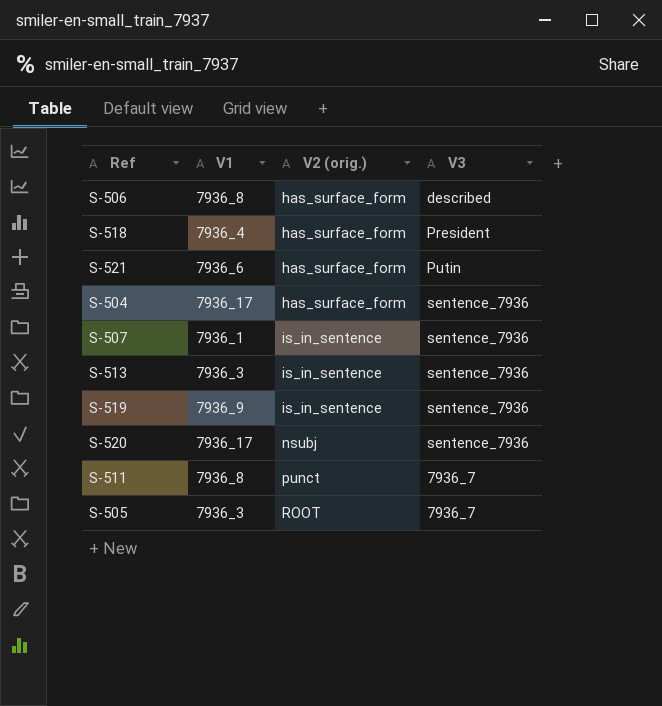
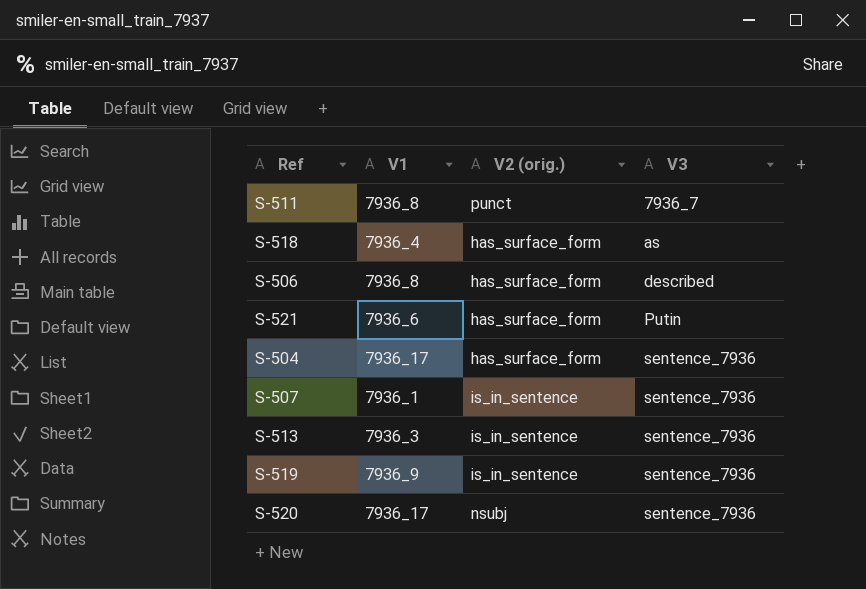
row order: V2 (orig.) ascending -> V3 ascending
row S-505: 7936_3 | ROOT | 7936_7 -> none
S-518 | V3: President -> as

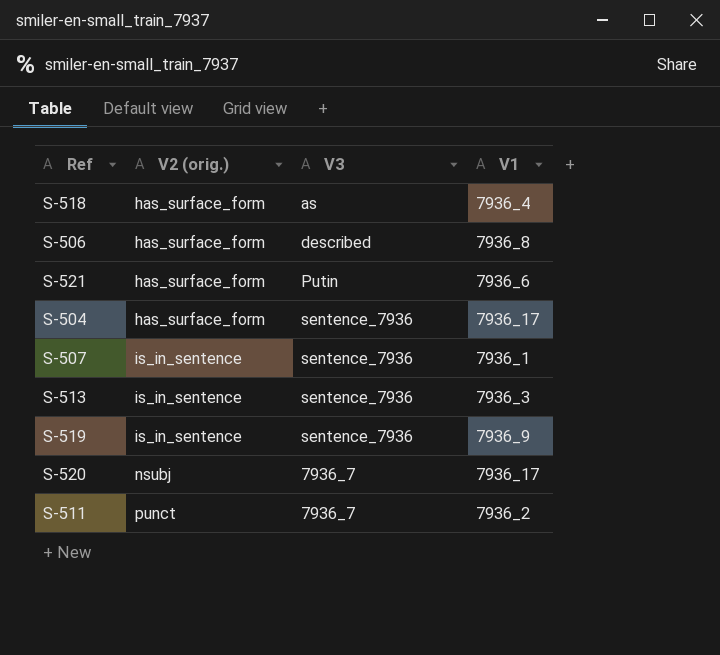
row order: V3 ascending -> V2 (orig.) ascending
column V1 | position: 2 -> 4
S-520 | V3: sentence_7936 -> 7936_7
S-511 | V1: 7936_8 -> 7936_2

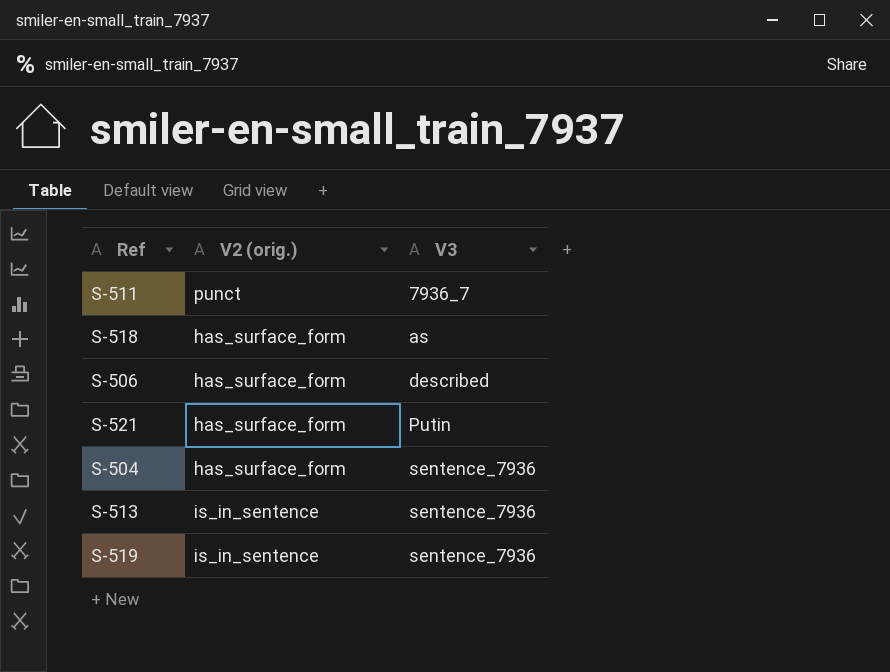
row order: V2 (orig.) ascending -> V3 ascending
column V1 | position: 4 -> none
row S-507: is_in_sentence | sentence_7936 | 7936_1 -> none
row S-520: nsubj | 7936_7 | 7936_17 -> none

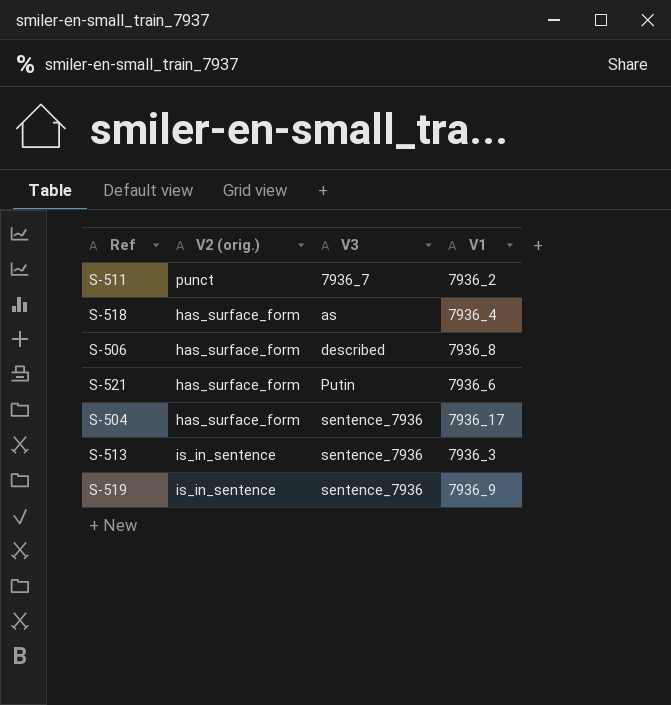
column V1 | position: none -> 4

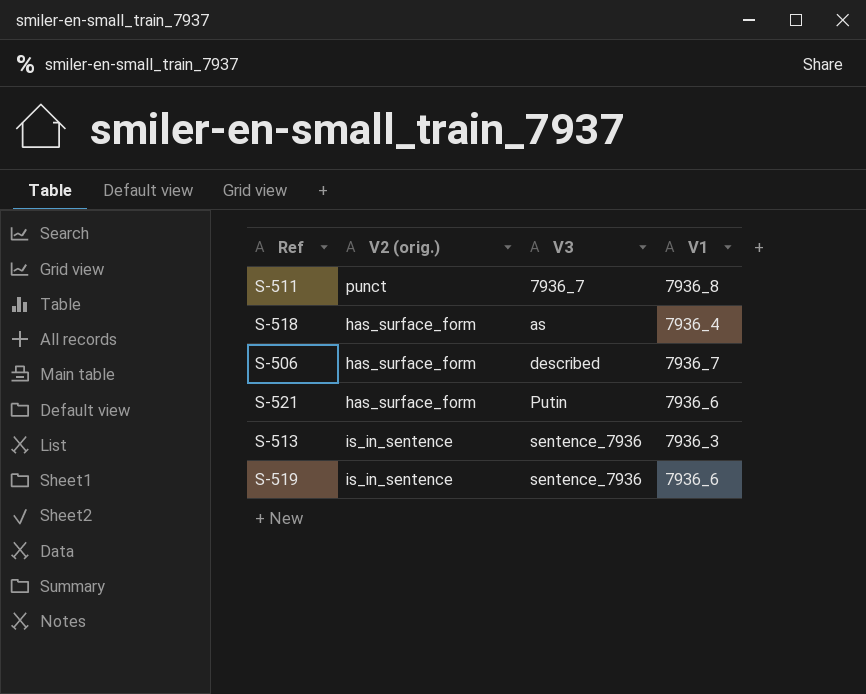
row S-504: has_surface_form | sentence_7936 | 7936_17 -> none
S-511 | V1: 7936_2 -> 7936_8
S-506 | V1: 7936_8 -> 7936_7
S-519 | V1: 7936_9 -> 7936_6

